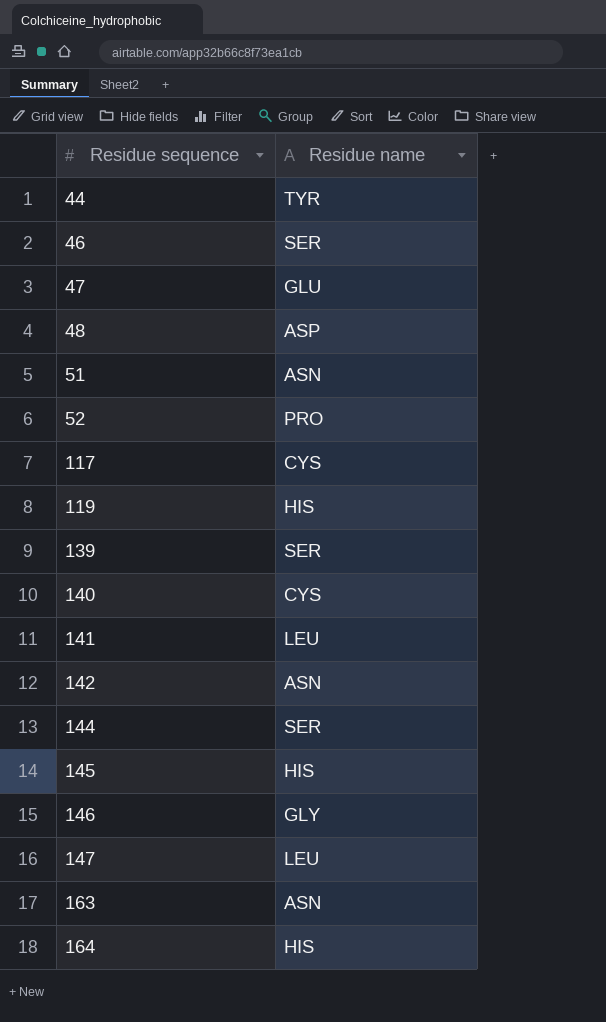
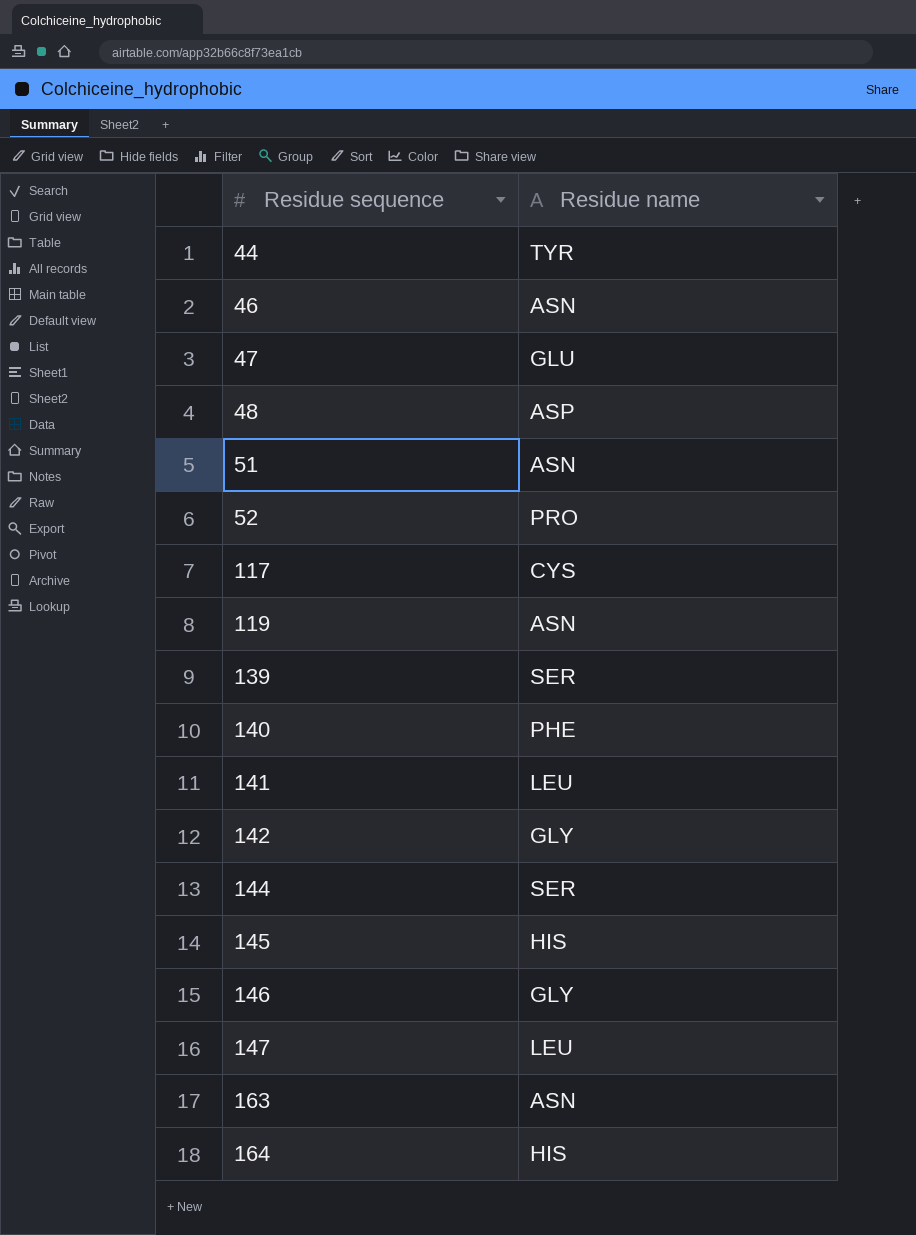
46 | Residue name: SER -> ASN
119 | Residue name: HIS -> ASN
140 | Residue name: CYS -> PHE
142 | Residue name: ASN -> GLY

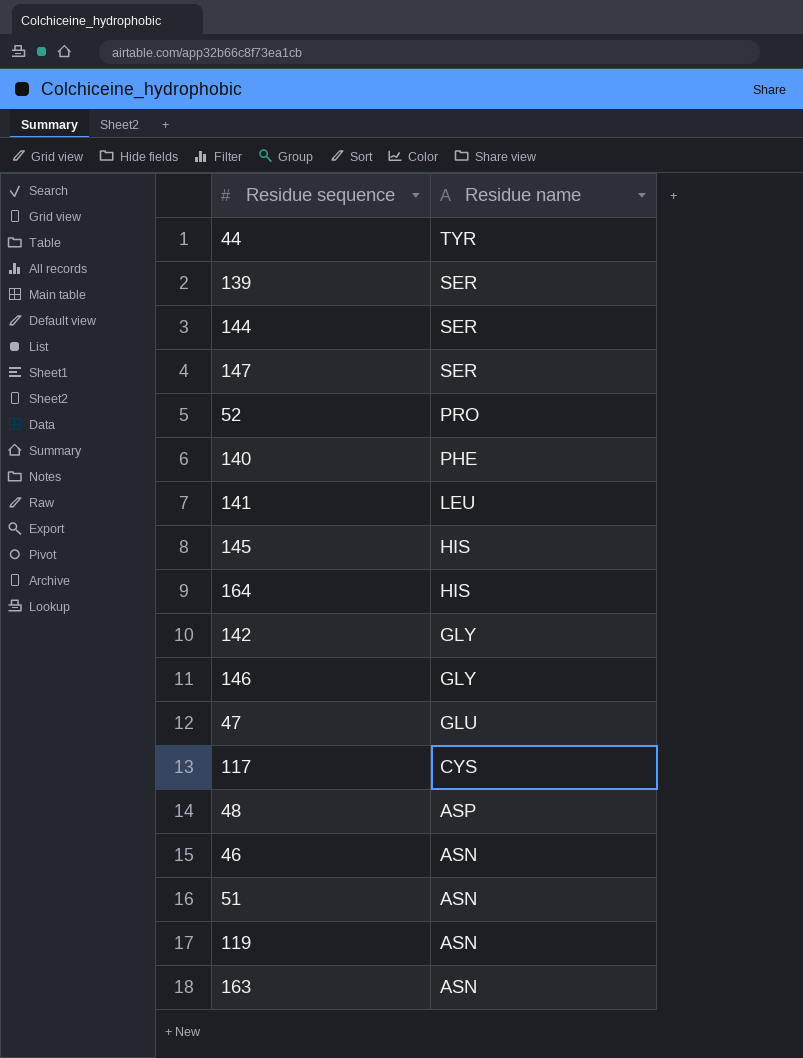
row order: Residue sequence ascending -> Residue name descending
147 | Residue name: LEU -> SER

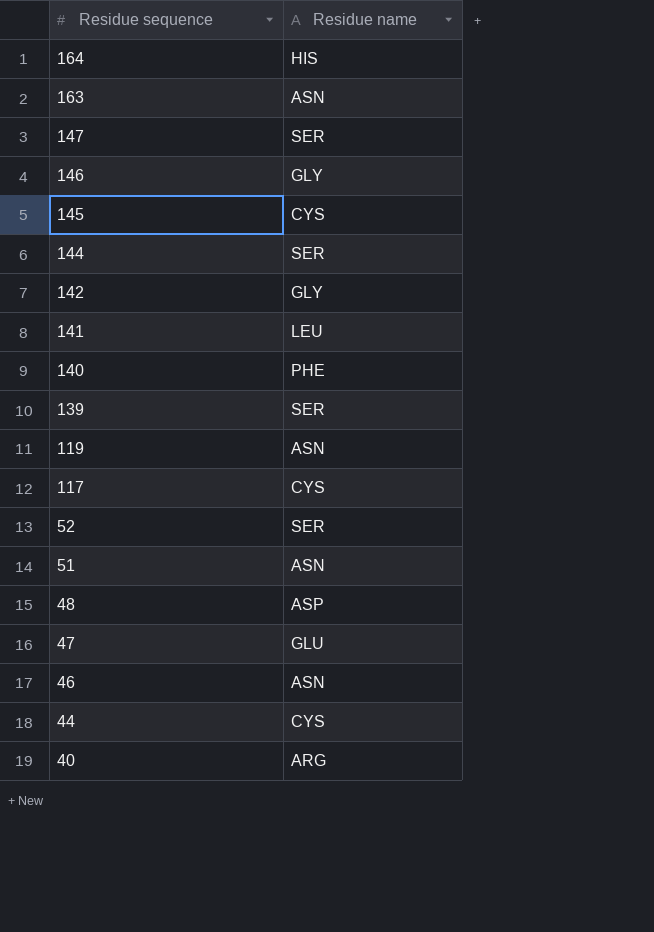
row order: Residue name descending -> Residue sequence descending
145 | Residue name: HIS -> CYS
52 | Residue name: PRO -> SER
44 | Residue name: TYR -> CYS
row 40: none -> ARG

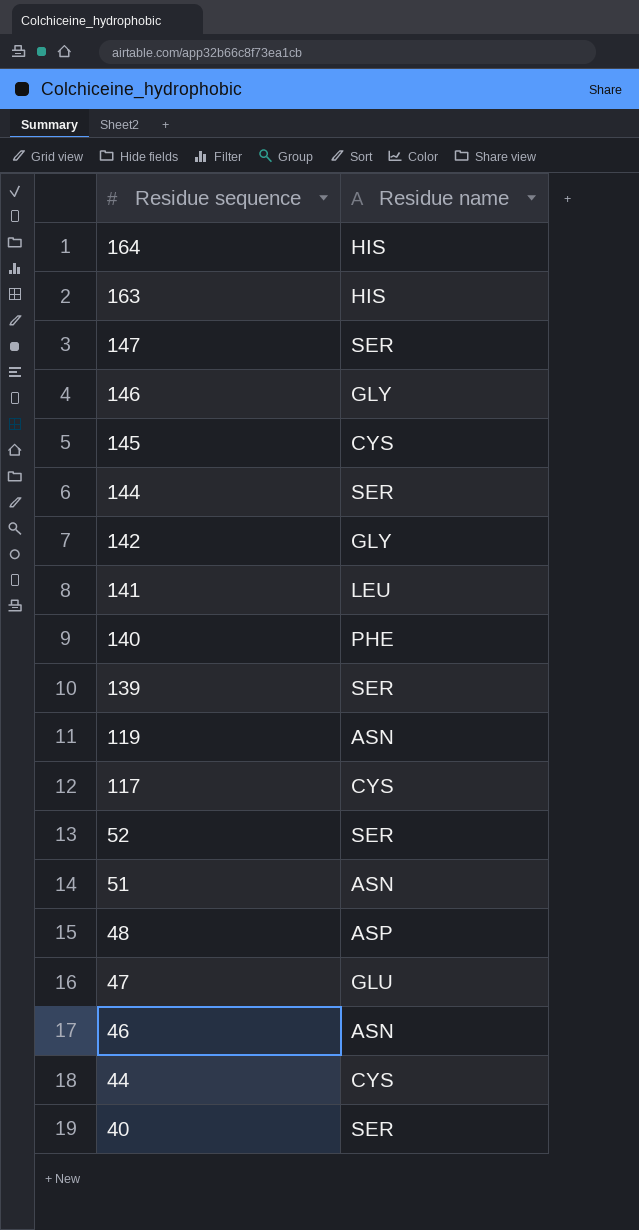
163 | Residue name: ASN -> HIS
40 | Residue name: ARG -> SER

